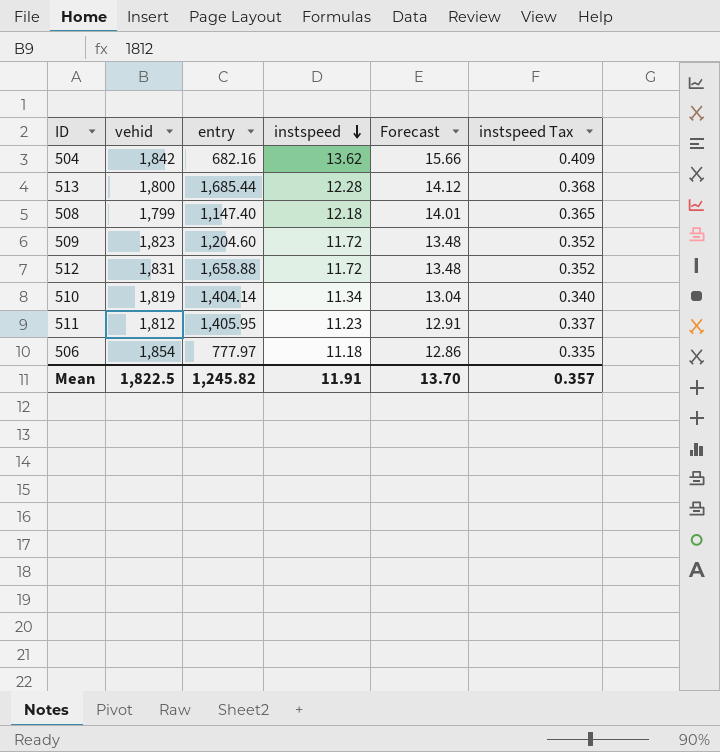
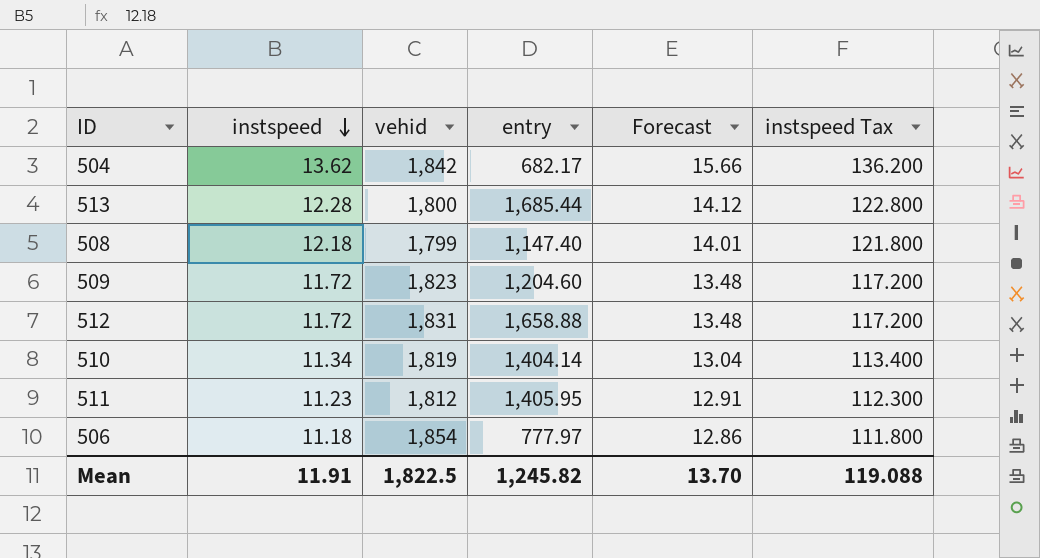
column instspeed | position: 4 -> 2
column instspeed Tax | formula: [instspeed] * 0.03 -> [instspeed] * 10
504 | entry: 682.16 -> 682.17
Mean | instspeed Tax: 0.357 -> 119.088

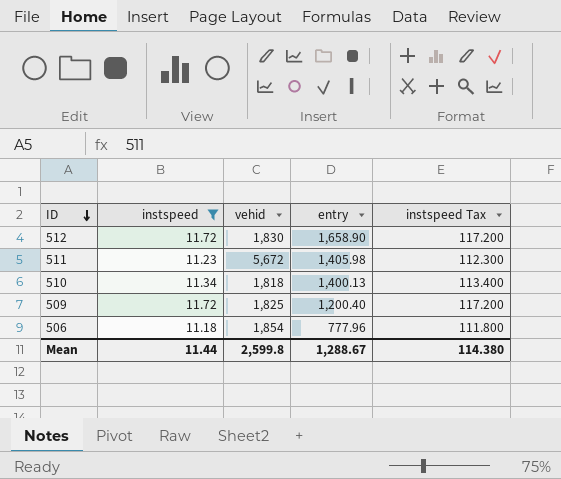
filter: none -> instspeed <= 11.72
row order: instspeed descending -> ID descending
column Forecast | formula: [instspeed] * 1.15 -> none
512 | vehid: 1,831 -> 1,830
512 | entry: 1,658.88 -> 1,658.90
511 | vehid: 1,812 -> 5,672
511 | entry: 1,405.95 -> 1,405.98
510 | vehid: 1,819 -> 1,818
510 | entry: 1,404.14 -> 1,400.13
509 | vehid: 1,823 -> 1,825
509 | entry: 1,204.60 -> 1,200.40
506 | entry: 777.97 -> 777.96
Mean | instspeed: 11.91 -> 11.44
Mean | vehid: 1,822.5 -> 2,599.8
Mean | entry: 1,245.82 -> 1,288.67
Mean | instspeed Tax: 119.088 -> 114.380

